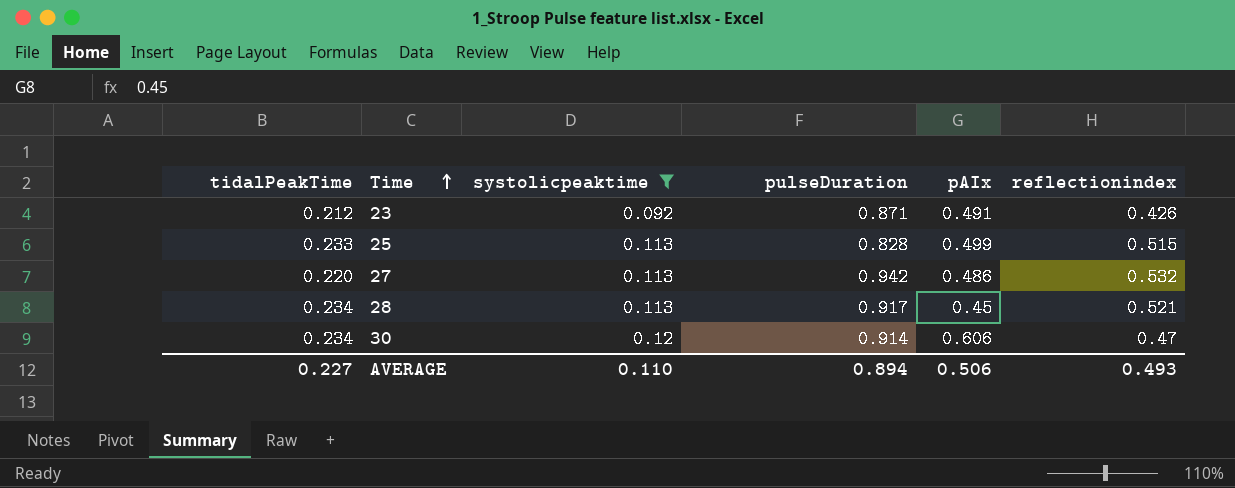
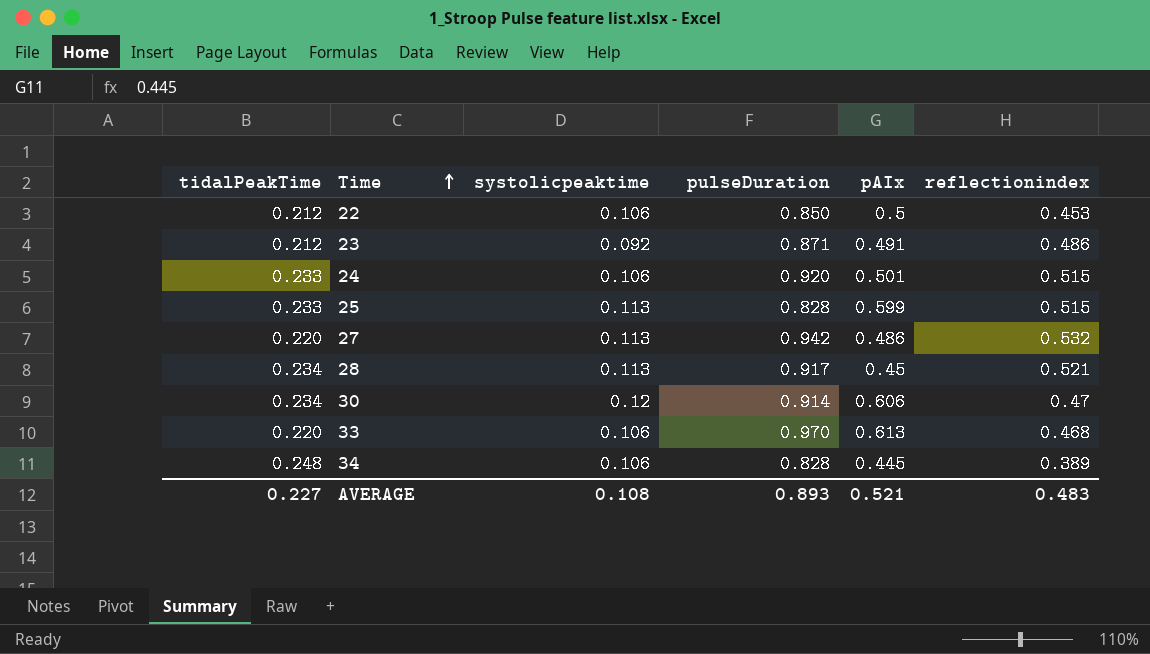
filter: systolicpeaktime != 0.106 -> none
23 | reflectionindex: 0.426 -> 0.486
25 | pAIx: 0.499 -> 0.599
AVERAGE | systolicpeaktime: 0.110 -> 0.108
AVERAGE | pulseDuration: 0.894 -> 0.893
AVERAGE | pAIx: 0.506 -> 0.521
AVERAGE | reflectionindex: 0.493 -> 0.483

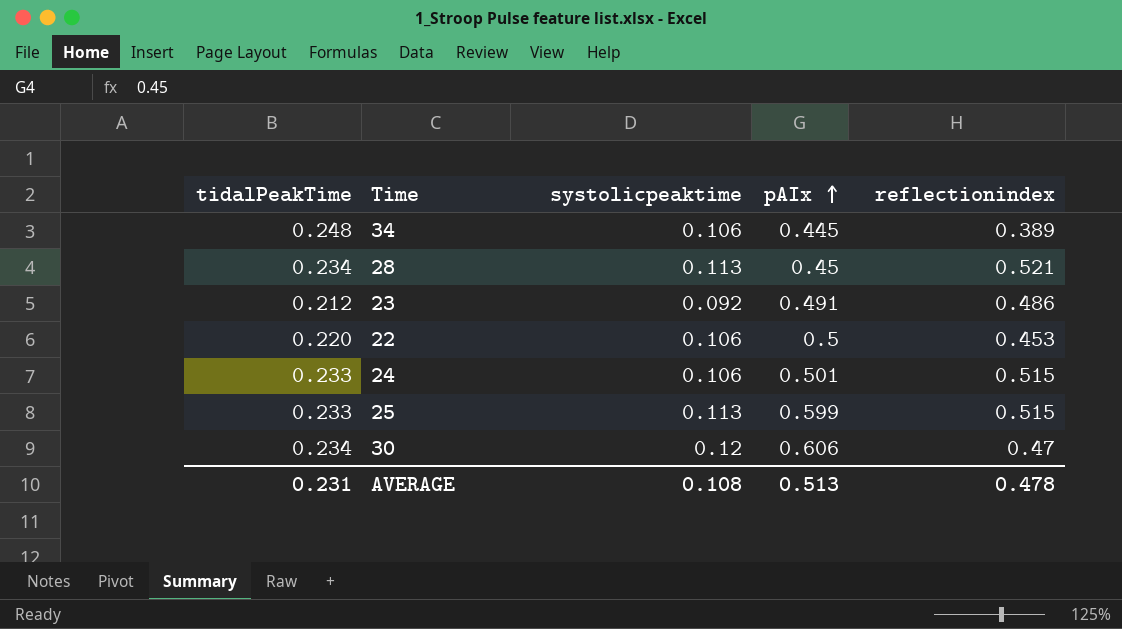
row order: Time ascending -> pAIx ascending
column pulseDuration | position: 4 -> none
row 27: 0.220 | 0.113 | 0.942 | 0.486 | 0.532 -> none
row 33: 0.220 | 0.106 | 0.970 | 0.613 | 0.468 -> none
22 | tidalPeakTime: 0.212 -> 0.220
AVERAGE | tidalPeakTime: 0.227 -> 0.231
AVERAGE | pAIx: 0.521 -> 0.513
AVERAGE | reflectionindex: 0.483 -> 0.478

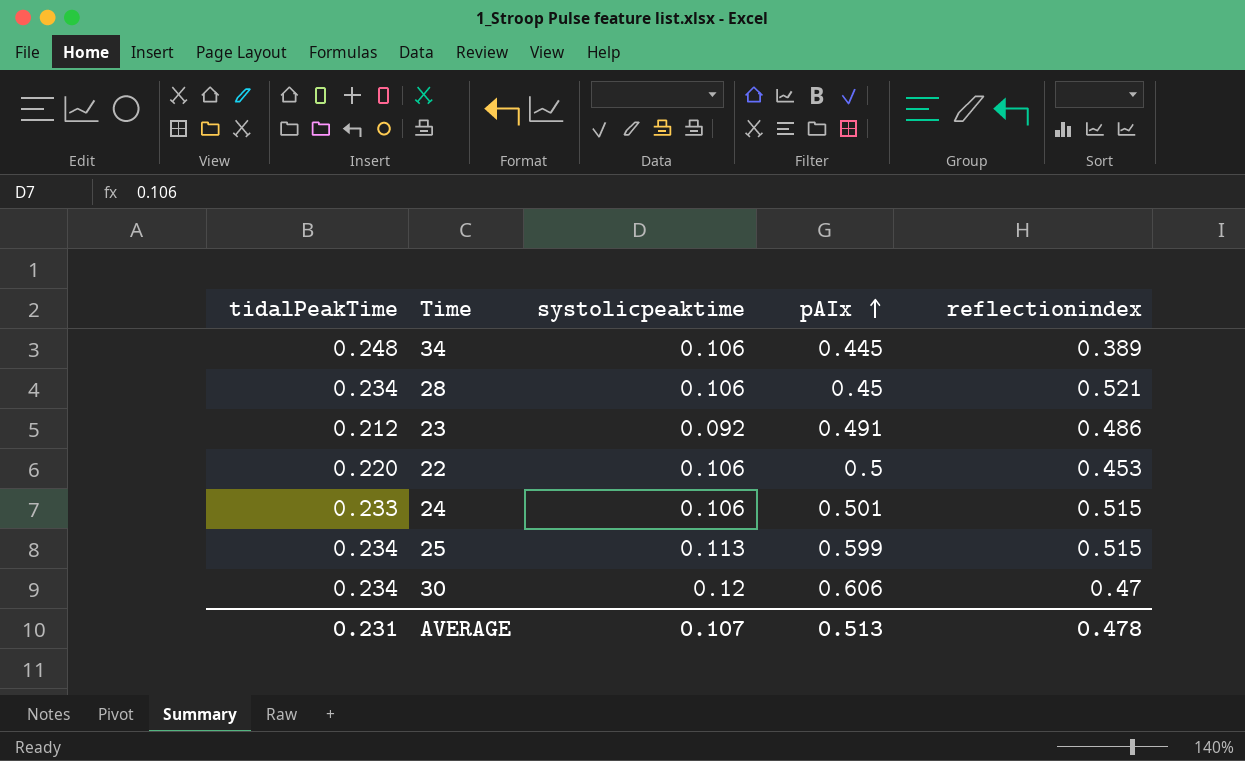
28 | systolicpeaktime: 0.113 -> 0.106
25 | tidalPeakTime: 0.233 -> 0.234
AVERAGE | systolicpeaktime: 0.108 -> 0.107

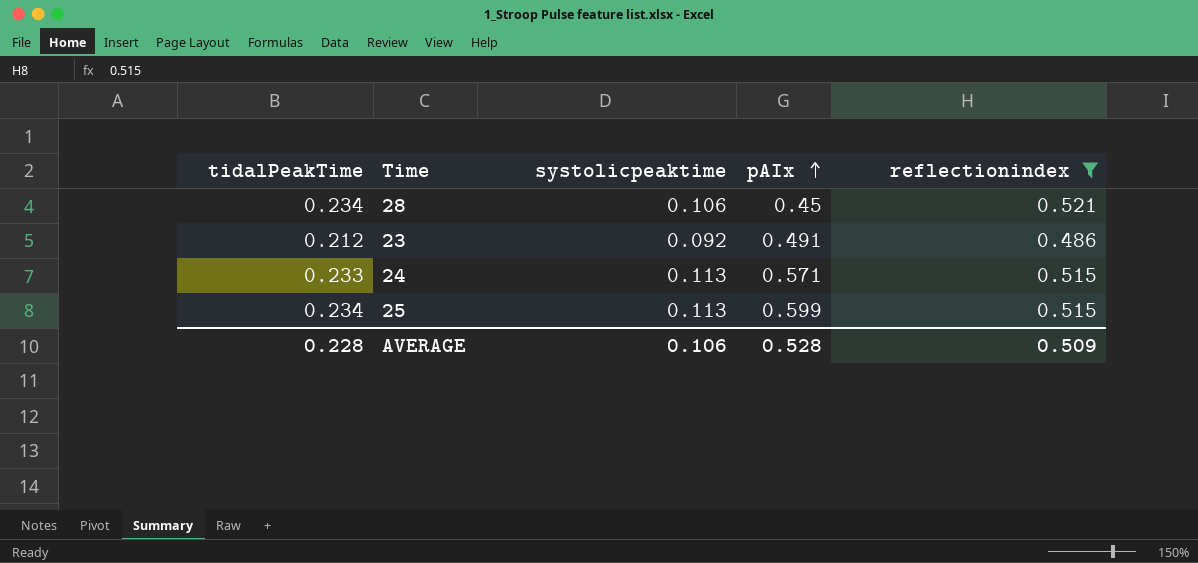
filter: none -> reflectionindex >= 0.486
24 | systolicpeaktime: 0.106 -> 0.113
24 | pAIx: 0.501 -> 0.571
AVERAGE | tidalPeakTime: 0.231 -> 0.228
AVERAGE | systolicpeaktime: 0.107 -> 0.106
AVERAGE | pAIx: 0.513 -> 0.528
AVERAGE | reflectionindex: 0.478 -> 0.509

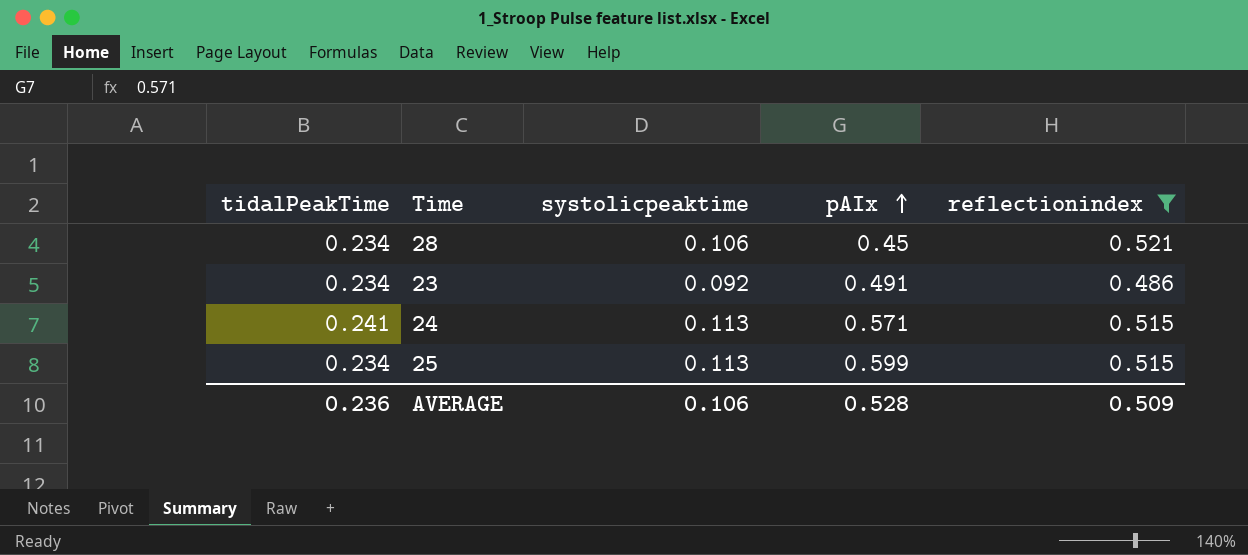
23 | tidalPeakTime: 0.212 -> 0.234
24 | tidalPeakTime: 0.233 -> 0.241
AVERAGE | tidalPeakTime: 0.228 -> 0.236

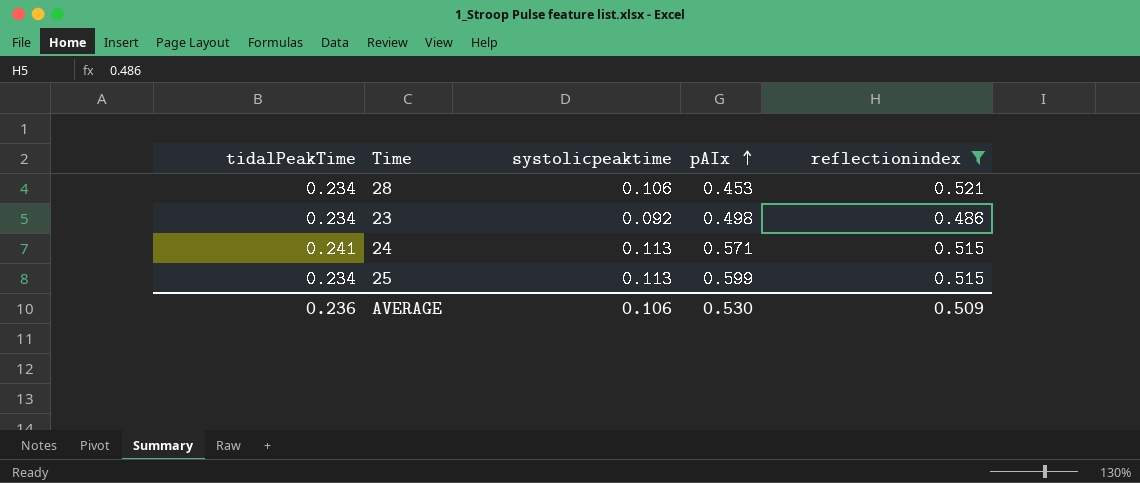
28 | pAIx: 0.45 -> 0.453
23 | pAIx: 0.491 -> 0.498
AVERAGE | pAIx: 0.528 -> 0.530

